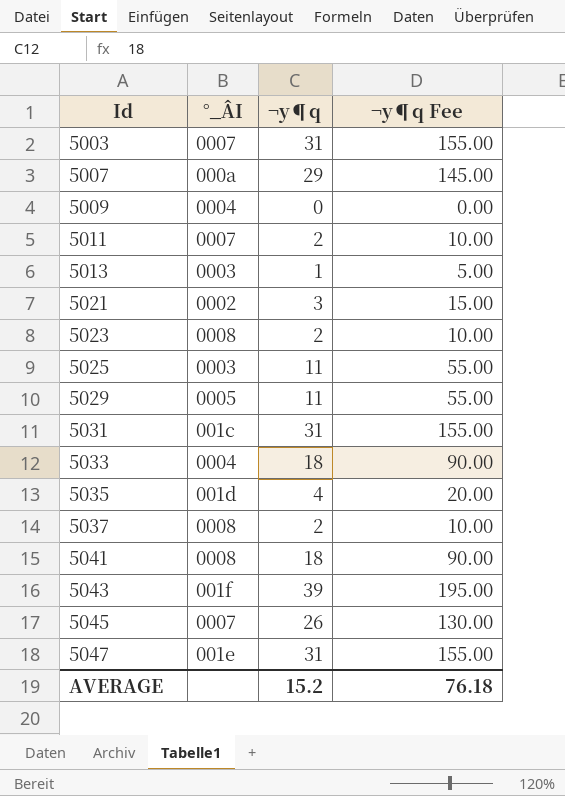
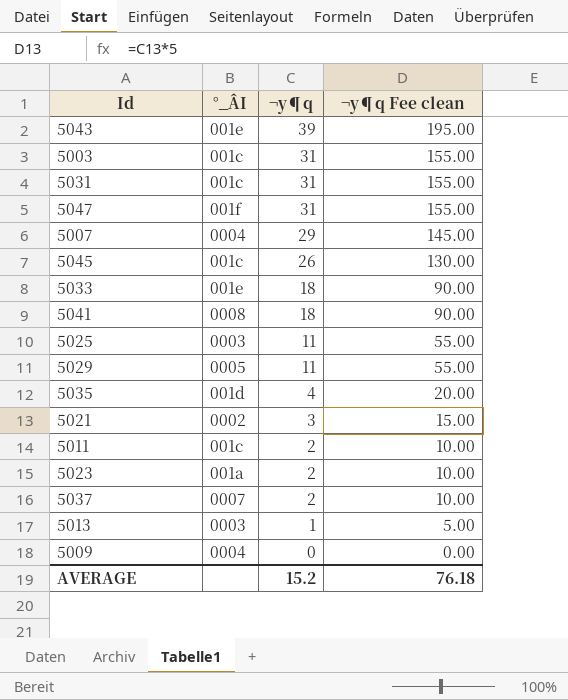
row order: Id ascending -> ¬y¶q descending
column name: ¬y¶q Fee -> ¬y¶q Fee clean
5043 | °_ÂI: 001f -> 001e
5003 | °_ÂI: 0007 -> 001c
5047 | °_ÂI: 001e -> 001f
5007 | °_ÂI: 000a -> 0004
5045 | °_ÂI: 0007 -> 001c
5033 | °_ÂI: 0004 -> 001e
5011 | °_ÂI: 0007 -> 001c
5023 | °_ÂI: 0008 -> 001a
5037 | °_ÂI: 0008 -> 0007

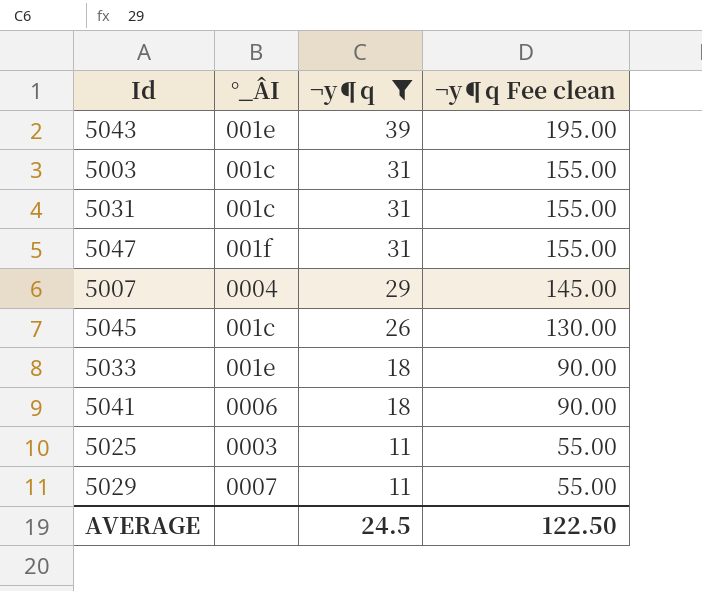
filter: none -> ¬y¶q >= 11
5041 | °_ÂI: 0008 -> 0006
5029 | °_ÂI: 0005 -> 0007
AVERAGE | ¬y¶q: 15.2 -> 24.5
AVERAGE | ¬y¶q Fee clean: 76.18 -> 122.50

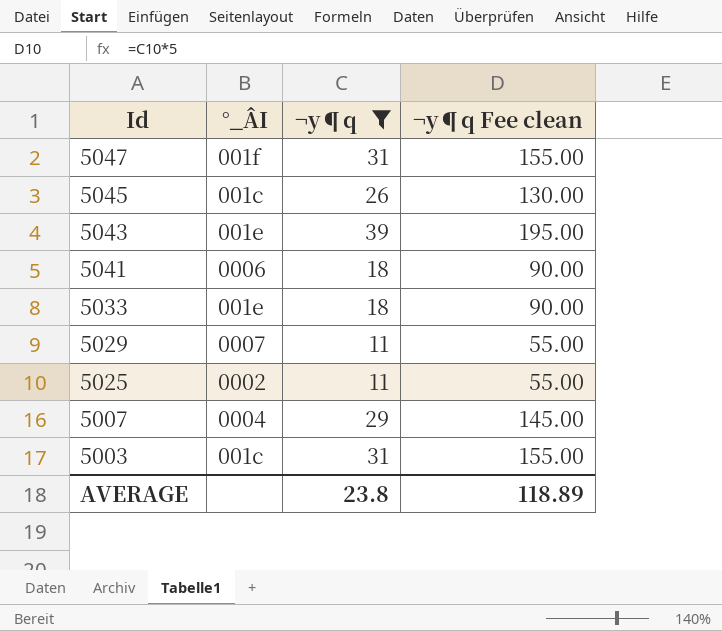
row order: ¬y¶q descending -> Id descending
row 5031: 001c | 31 | 155.00 -> none
5025 | °_ÂI: 0003 -> 0002
AVERAGE | ¬y¶q: 24.5 -> 23.8
AVERAGE | ¬y¶q Fee clean: 122.50 -> 118.89

